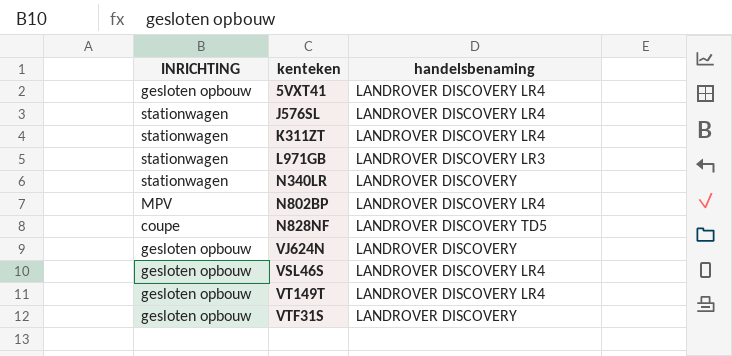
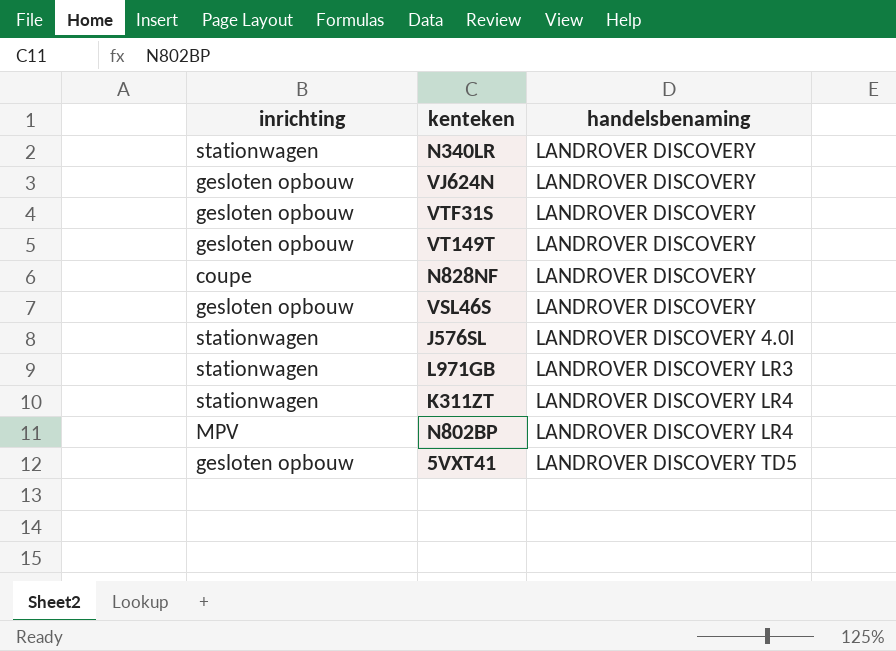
row order: kenteken ascending -> handelsbenaming ascending
column name: INRICHTING -> inrichting
VT149T | handelsbenaming: LANDROVER DISCOVERY LR4 -> LANDROVER DISCOVERY
N828NF | handelsbenaming: LANDROVER DISCOVERY TD5 -> LANDROVER DISCOVERY
VSL46S | handelsbenaming: LANDROVER DISCOVERY LR4 -> LANDROVER DISCOVERY
J576SL | handelsbenaming: LANDROVER DISCOVERY LR4 -> LANDROVER DISCOVERY 4.0I
5VXT41 | handelsbenaming: LANDROVER DISCOVERY LR4 -> LANDROVER DISCOVERY TD5

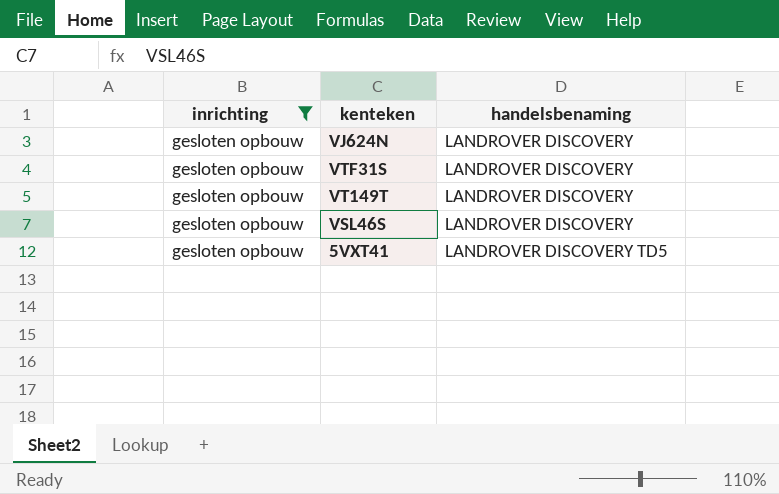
filter: none -> inrichting = gesloten opbouw

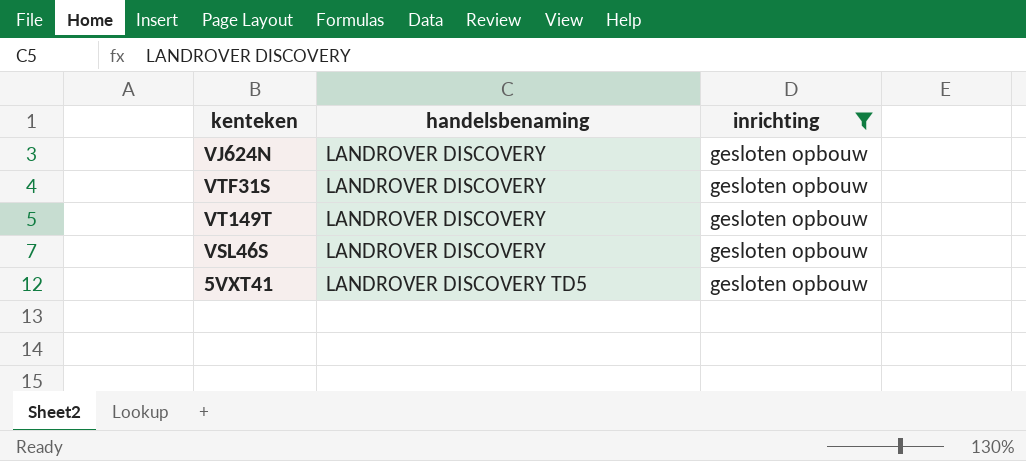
column inrichting | position: 1 -> 3

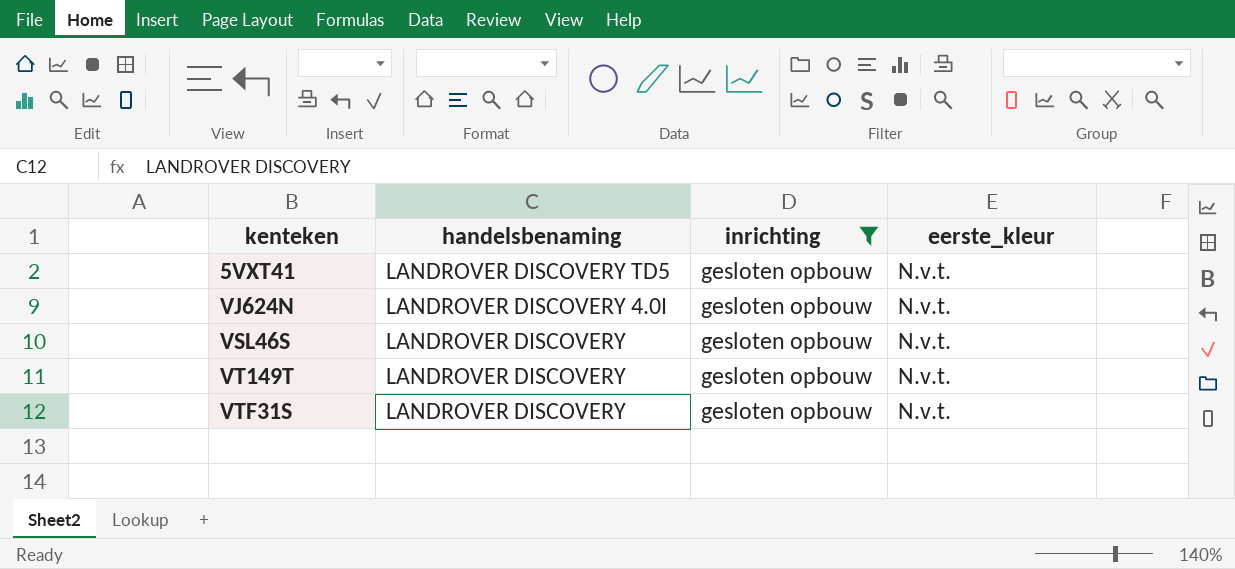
row order: handelsbenaming ascending -> kenteken ascending
column eerste_kleur | position: none -> 4
VJ624N | handelsbenaming: LANDROVER DISCOVERY -> LANDROVER DISCOVERY 4.0I

